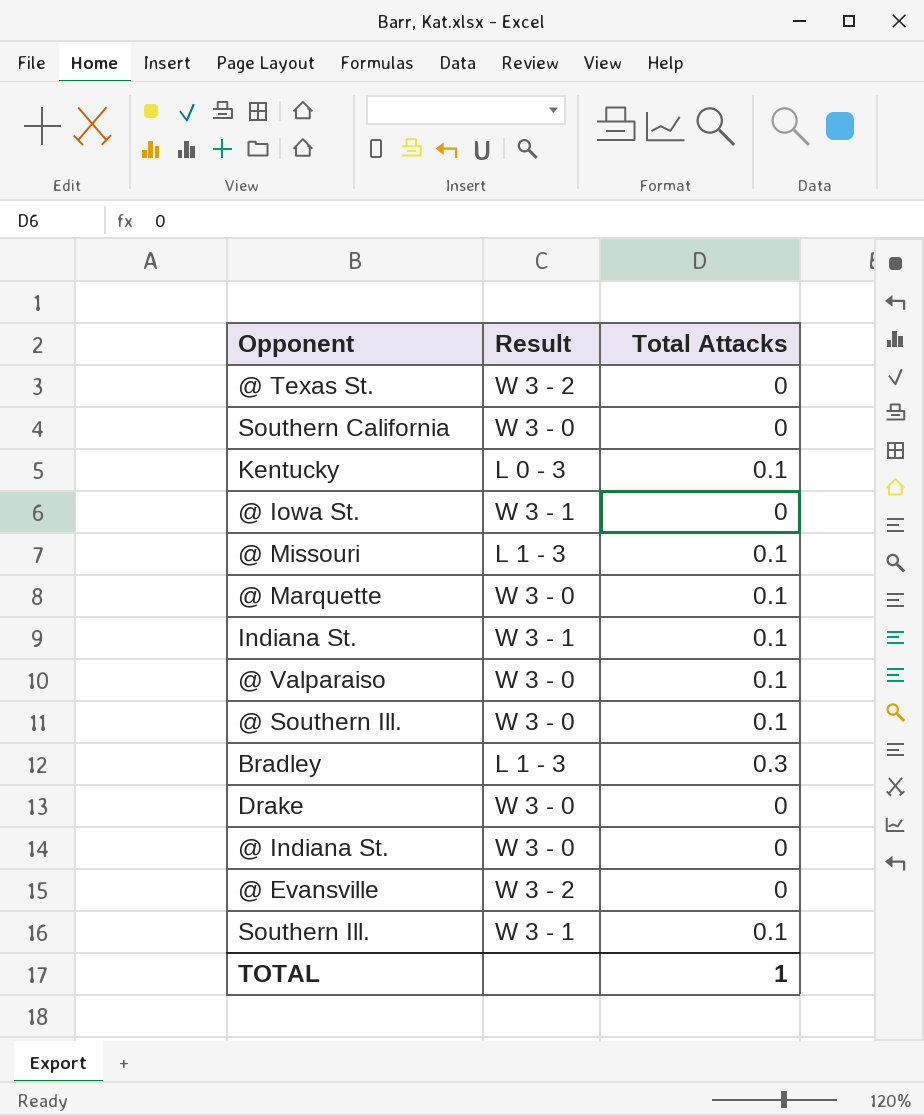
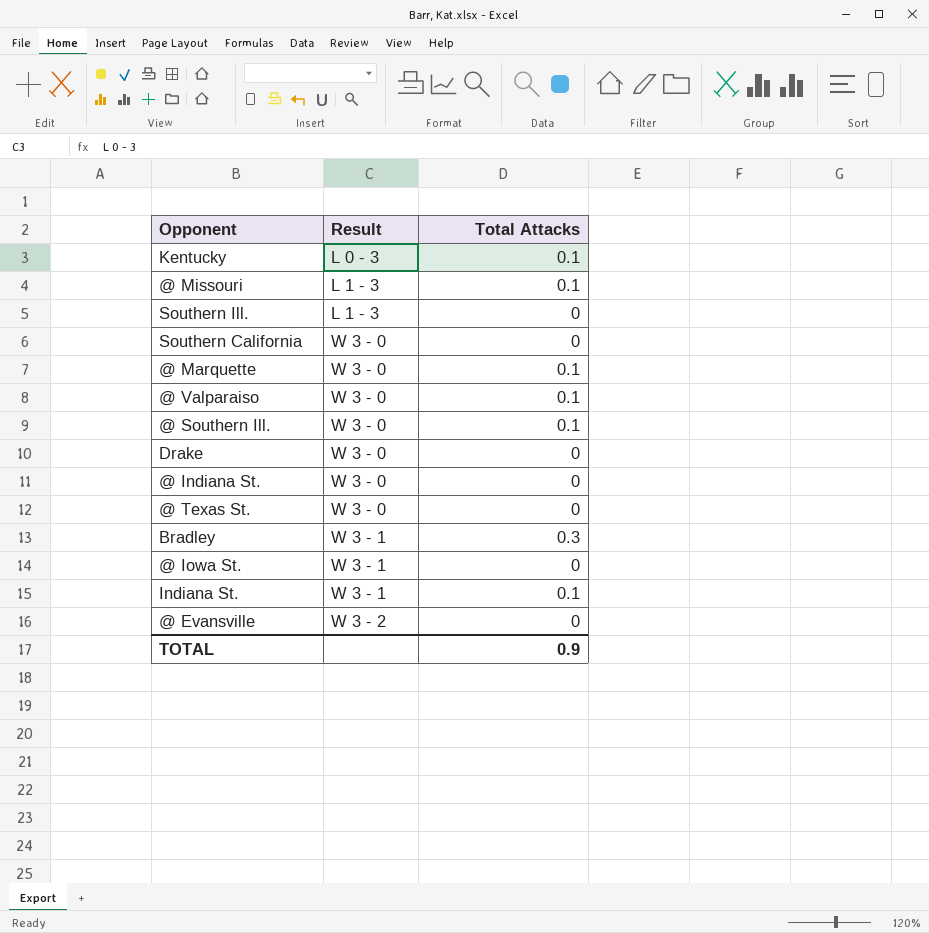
row order: none -> Result ascending
Southern Ill. | Result: W 3 - 1 -> L 1 - 3
Southern Ill. | Total Attacks: 0.1 -> 0
@ Texas St. | Result: W 3 - 2 -> W 3 - 0
Bradley | Result: L 1 - 3 -> W 3 - 1
TOTAL | Total Attacks: 1 -> 0.9

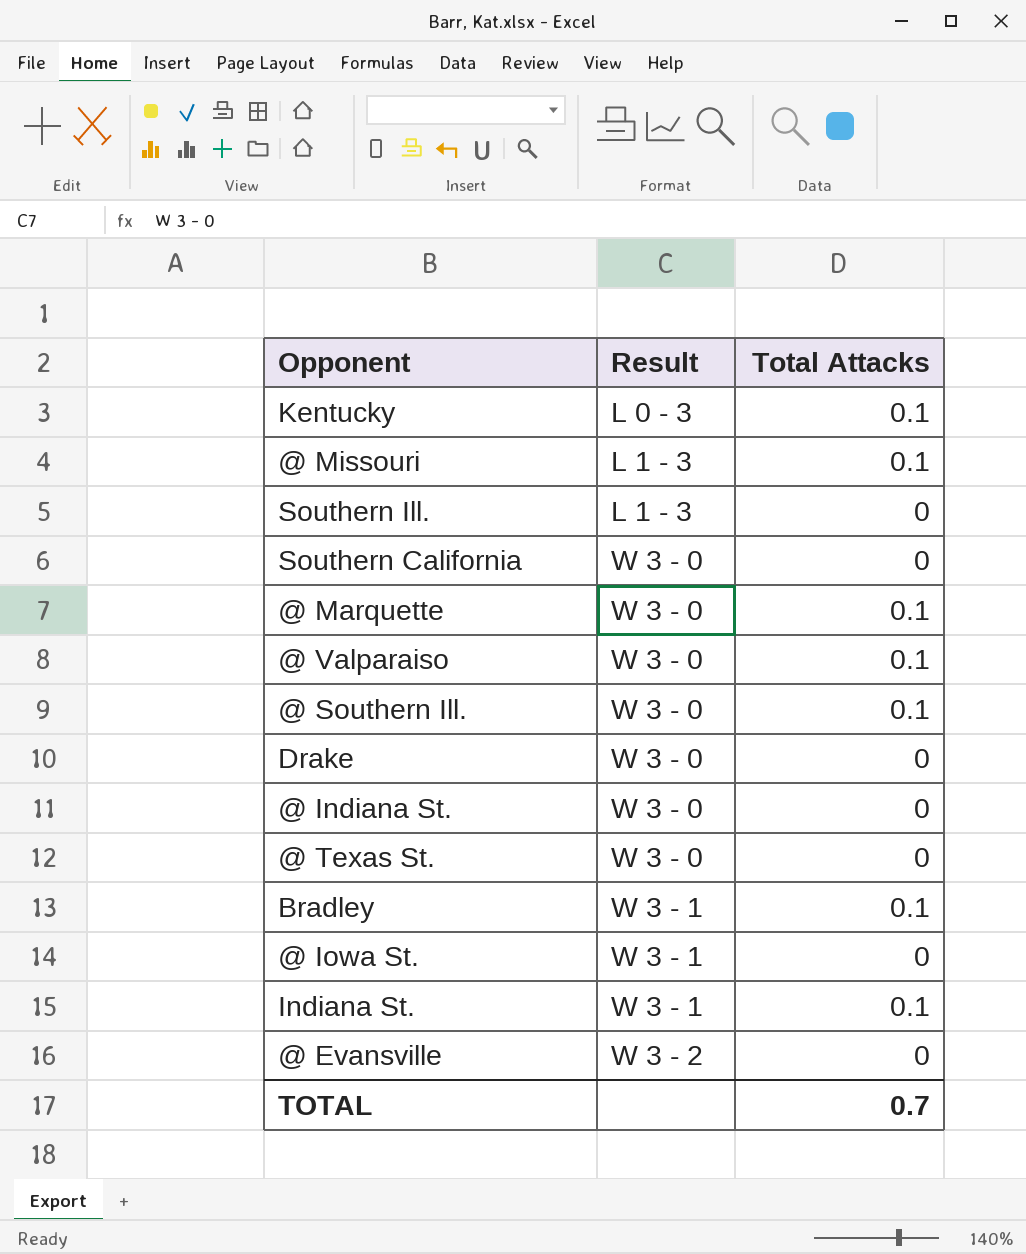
Bradley | Total Attacks: 0.3 -> 0.1
TOTAL | Total Attacks: 0.9 -> 0.7

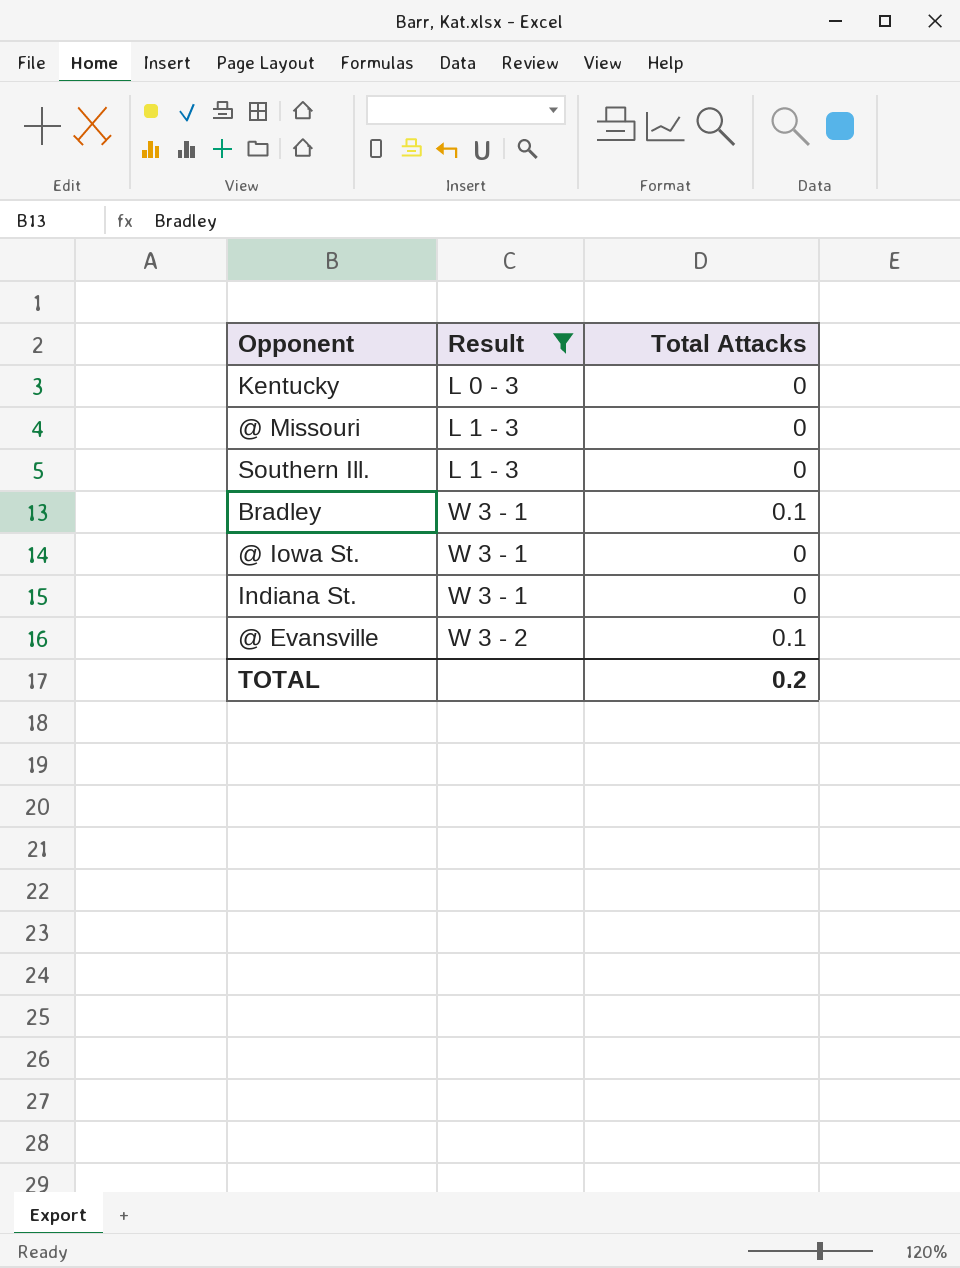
filter: none -> Result != W 3 - 0
Kentucky | Total Attacks: 0.1 -> 0
@ Missouri | Total Attacks: 0.1 -> 0
Indiana St. | Total Attacks: 0.1 -> 0
@ Evansville | Total Attacks: 0 -> 0.1
TOTAL | Total Attacks: 0.7 -> 0.2

